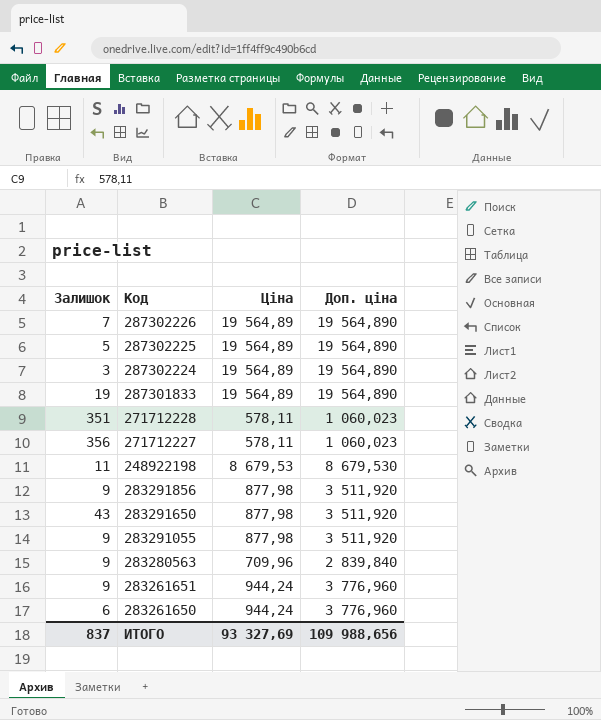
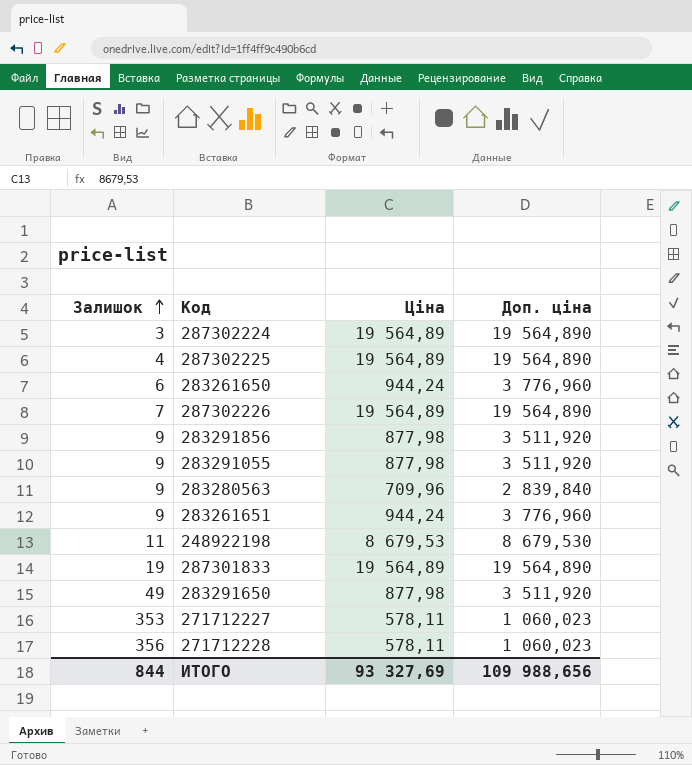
row order: none -> Залишок ascending
287302225 | Залишок: 5 -> 4
283291650 | Залишок: 43 -> 49
271712227 | Залишок: 356 -> 353
271712228 | Залишок: 351 -> 356
ИТОГО | Залишок: 837 -> 844

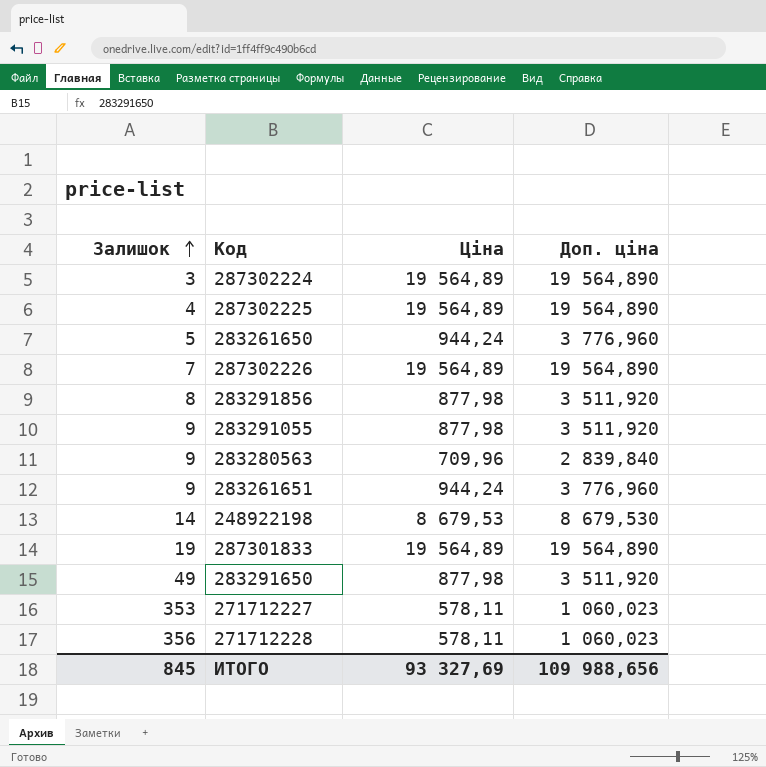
283261650 | Залишок: 6 -> 5
283291856 | Залишок: 9 -> 8
248922198 | Залишок: 11 -> 14
ИТОГО | Залишок: 844 -> 845

